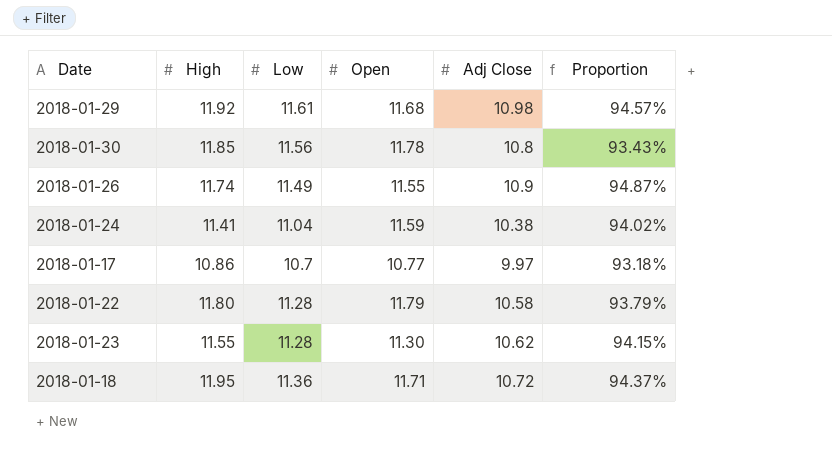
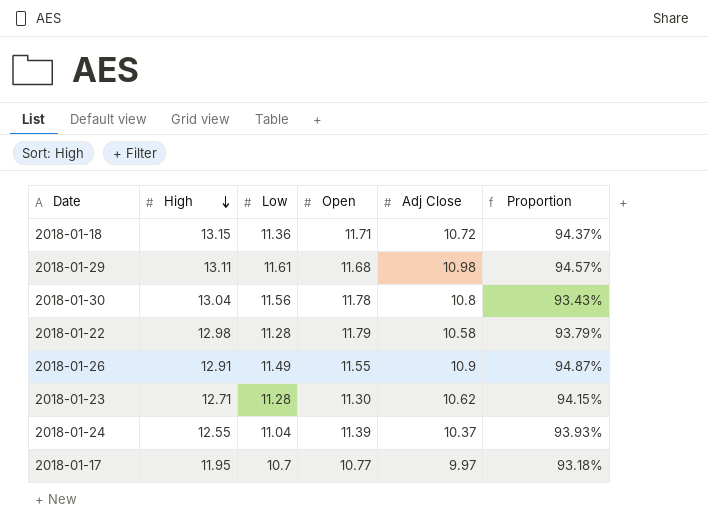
row order: none -> High descending
2018-01-18 | High: 11.95 -> 13.15
2018-01-29 | High: 11.92 -> 13.11
2018-01-30 | High: 11.85 -> 13.04
2018-01-22 | High: 11.80 -> 12.98
2018-01-26 | High: 11.74 -> 12.91
2018-01-23 | High: 11.55 -> 12.71
2018-01-24 | High: 11.41 -> 12.55
2018-01-24 | Open: 11.59 -> 11.39
2018-01-24 | Adj Close: 10.38 -> 10.37
2018-01-24 | Proportion: 94.02% -> 93.93%
2018-01-17 | High: 10.86 -> 11.95

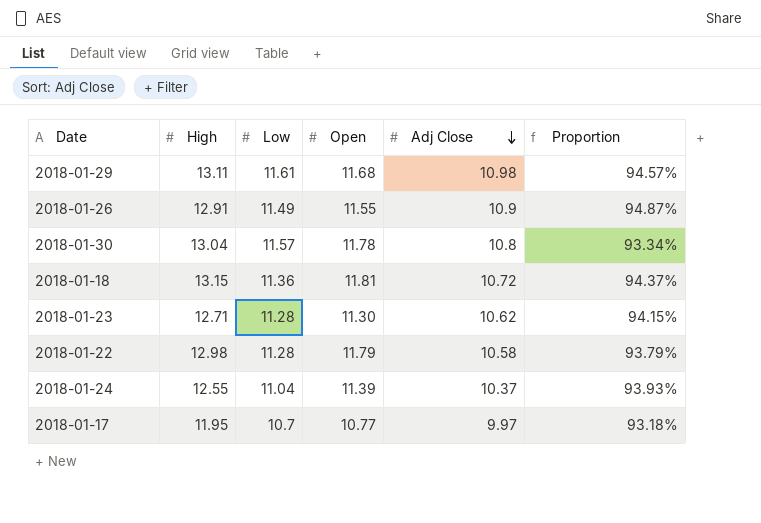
row order: High descending -> Adj Close descending
2018-01-30 | Low: 11.56 -> 11.57
2018-01-30 | Proportion: 93.43% -> 93.34%
2018-01-18 | Open: 11.71 -> 11.81

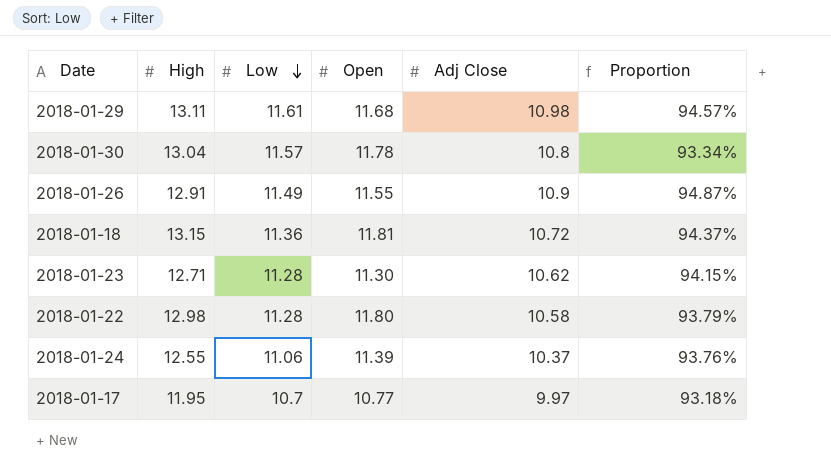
row order: Adj Close descending -> Low descending
2018-01-22 | Open: 11.79 -> 11.80
2018-01-24 | Low: 11.04 -> 11.06
2018-01-24 | Proportion: 93.93% -> 93.76%

